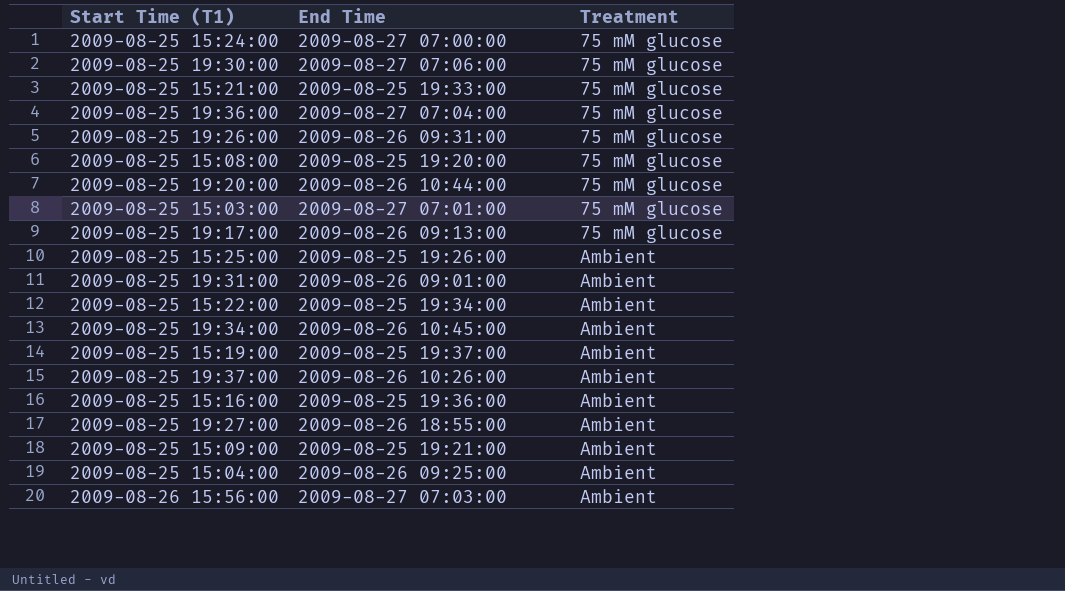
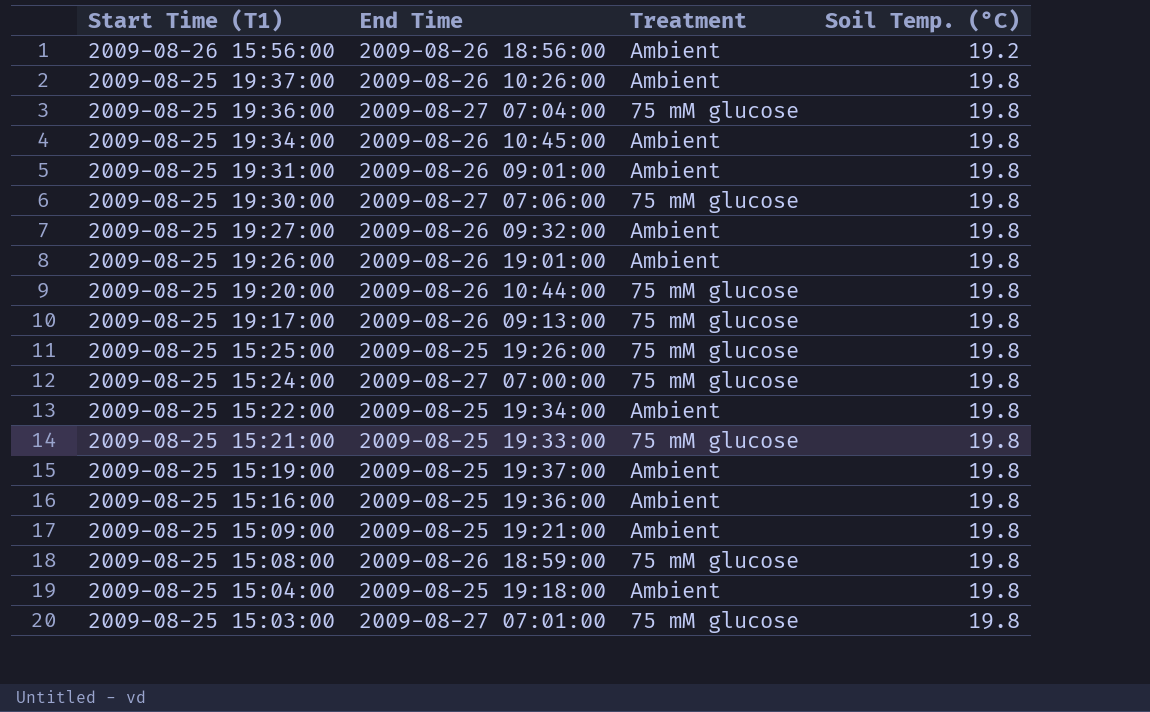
row order: Treatment ascending -> Start Time (T1) descending
column Soil Temp. (°C) | position: none -> 4
2009-08-26 15:56:00 | End Time: 2009-08-27 07:03:00 -> 2009-08-26 18:56:00
2009-08-25 19:27:00 | End Time: 2009-08-26 18:55:00 -> 2009-08-26 09:32:00
2009-08-25 19:26:00 | End Time: 2009-08-26 09:31:00 -> 2009-08-26 19:01:00
2009-08-25 19:26:00 | Treatment: 75 mM glucose -> Ambient
2009-08-25 15:25:00 | Treatment: Ambient -> 75 mM glucose
2009-08-25 15:08:00 | End Time: 2009-08-25 19:20:00 -> 2009-08-26 18:59:00
2009-08-25 15:04:00 | End Time: 2009-08-26 09:25:00 -> 2009-08-25 19:18:00

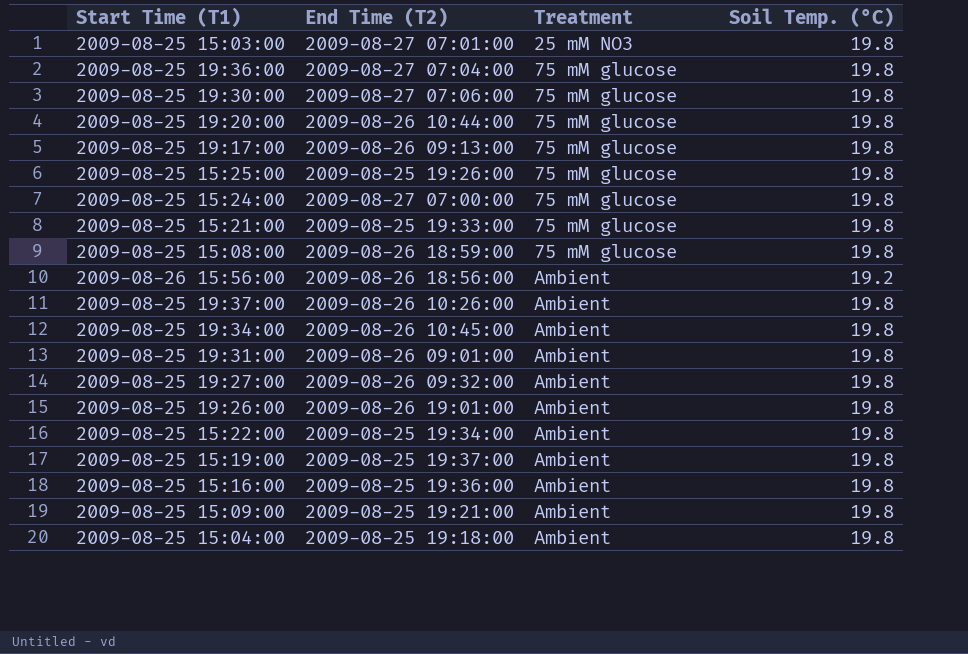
row order: Start Time (T1) descending -> Treatment ascending
column name: End Time -> End Time (T2)
2009-08-25 15:03:00 | Treatment: 75 mM glucose -> 25 mM NO3

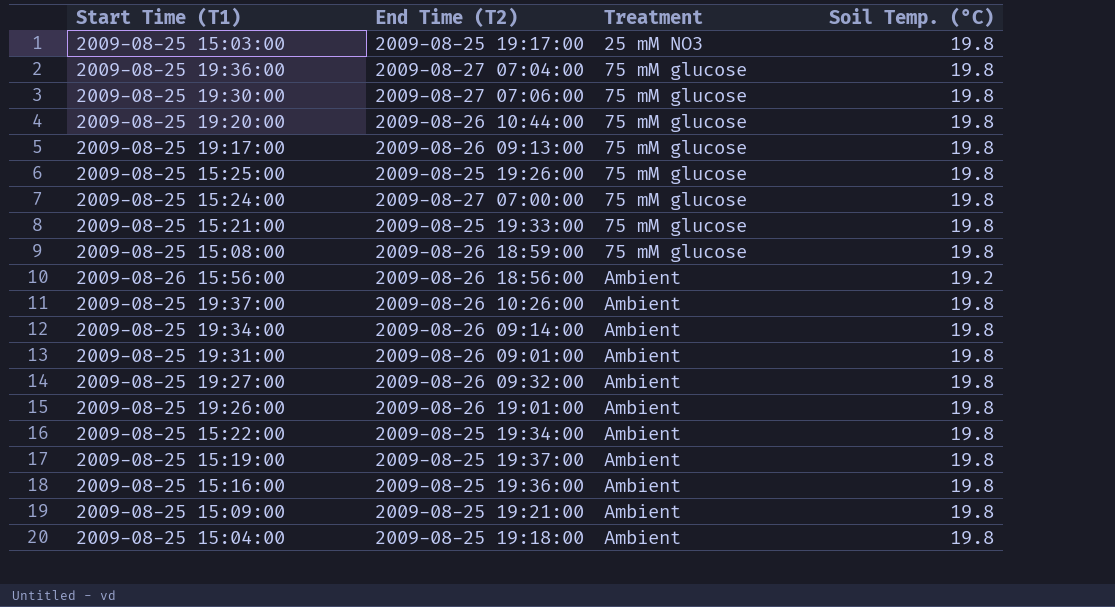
2009-08-25 15:03:00 | End Time (T2): 2009-08-27 07:01:00 -> 2009-08-25 19:17:00
2009-08-25 19:34:00 | End Time (T2): 2009-08-26 10:45:00 -> 2009-08-26 09:14:00

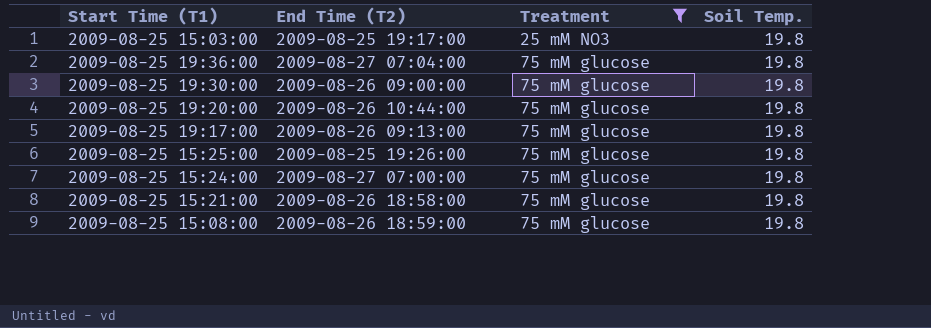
filter: none -> Treatment != Ambient
column name: Soil Temp. (°C) -> Soil Temp.
2009-08-25 19:30:00 | End Time (T2): 2009-08-27 07:06:00 -> 2009-08-26 09:00:00
2009-08-25 15:21:00 | End Time (T2): 2009-08-25 19:33:00 -> 2009-08-26 18:58:00

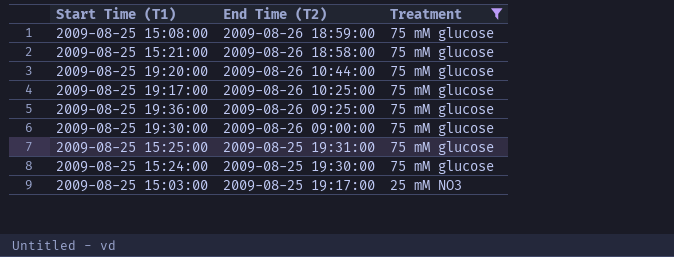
row order: Treatment ascending -> End Time (T2) descending
column Soil Temp. | position: 4 -> none
2009-08-25 19:17:00 | End Time (T2): 2009-08-26 09:13:00 -> 2009-08-26 10:25:00
2009-08-25 19:36:00 | End Time (T2): 2009-08-27 07:04:00 -> 2009-08-26 09:25:00
2009-08-25 15:25:00 | End Time (T2): 2009-08-25 19:26:00 -> 2009-08-25 19:31:00
2009-08-25 15:24:00 | End Time (T2): 2009-08-27 07:00:00 -> 2009-08-25 19:30:00

